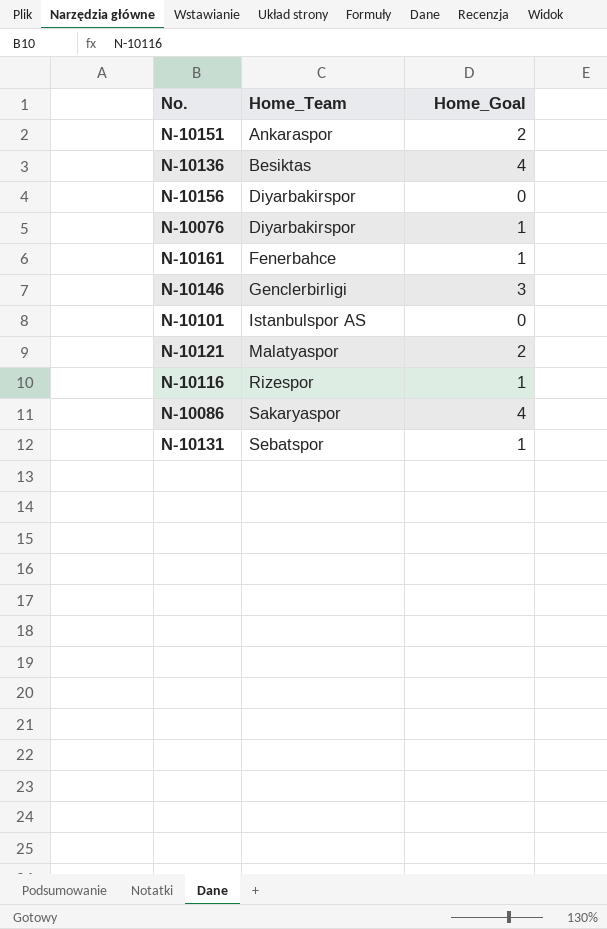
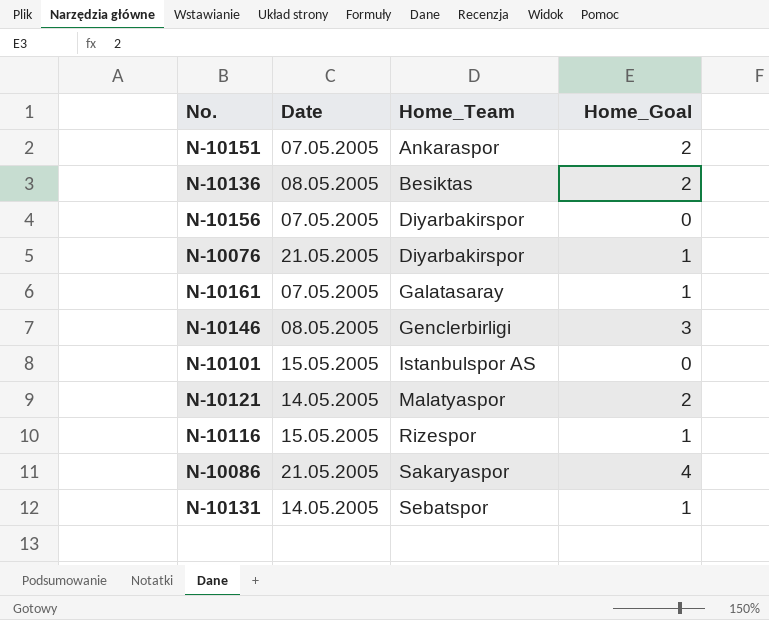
column Date | position: none -> 2
N-10136 | Home_Goal: 4 -> 2
N-10161 | Home_Team: Fenerbahce -> Galatasaray

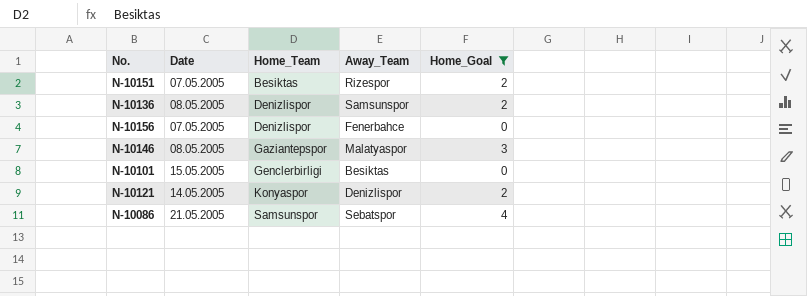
filter: none -> Home_Goal != 1
column Away_Team | position: none -> 4
N-10151 | Home_Team: Ankaraspor -> Besiktas
N-10136 | Home_Team: Besiktas -> Denizlispor
N-10156 | Home_Team: Diyarbakirspor -> Denizlispor
N-10146 | Home_Team: Genclerbirligi -> Gaziantepspor
N-10101 | Home_Team: Istanbulspor AS -> Genclerbirligi
N-10121 | Home_Team: Malatyaspor -> Konyaspor
N-10086 | Home_Team: Sakaryaspor -> Samsunspor

